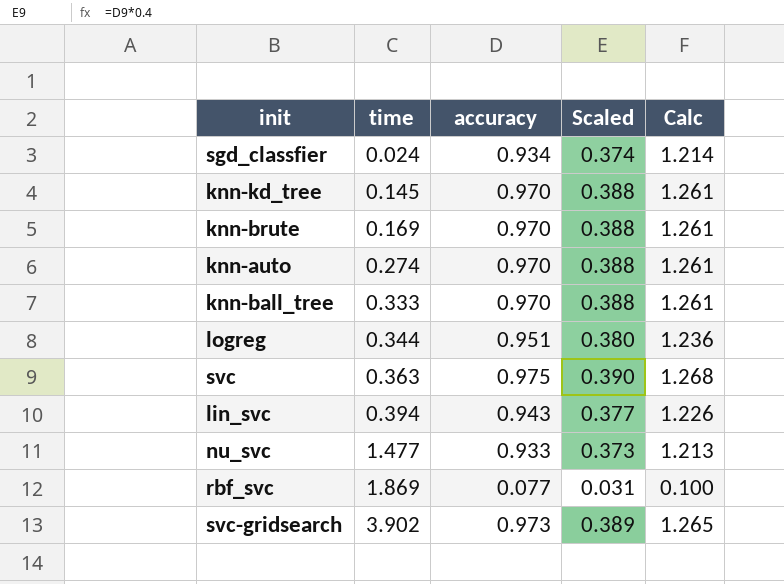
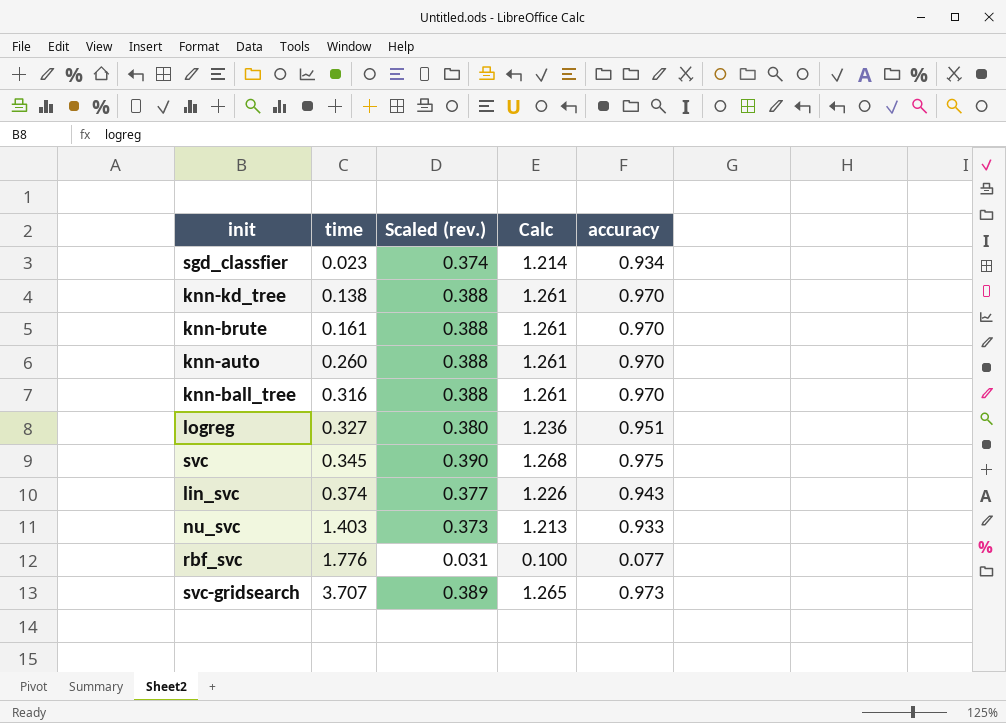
column name: Scaled -> Scaled (rev.)
column accuracy | position: 3 -> 5
sgd_classfier | time: 0.024 -> 0.023
knn-kd_tree | time: 0.145 -> 0.138
knn-brute | time: 0.169 -> 0.161
knn-auto | time: 0.274 -> 0.260
knn-ball_tree | time: 0.333 -> 0.316
logreg | time: 0.344 -> 0.327
svc | time: 0.363 -> 0.345
lin_svc | time: 0.394 -> 0.374
nu_svc | time: 1.477 -> 1.403
rbf_svc | time: 1.869 -> 1.776
svc-gridsearch | time: 3.902 -> 3.707

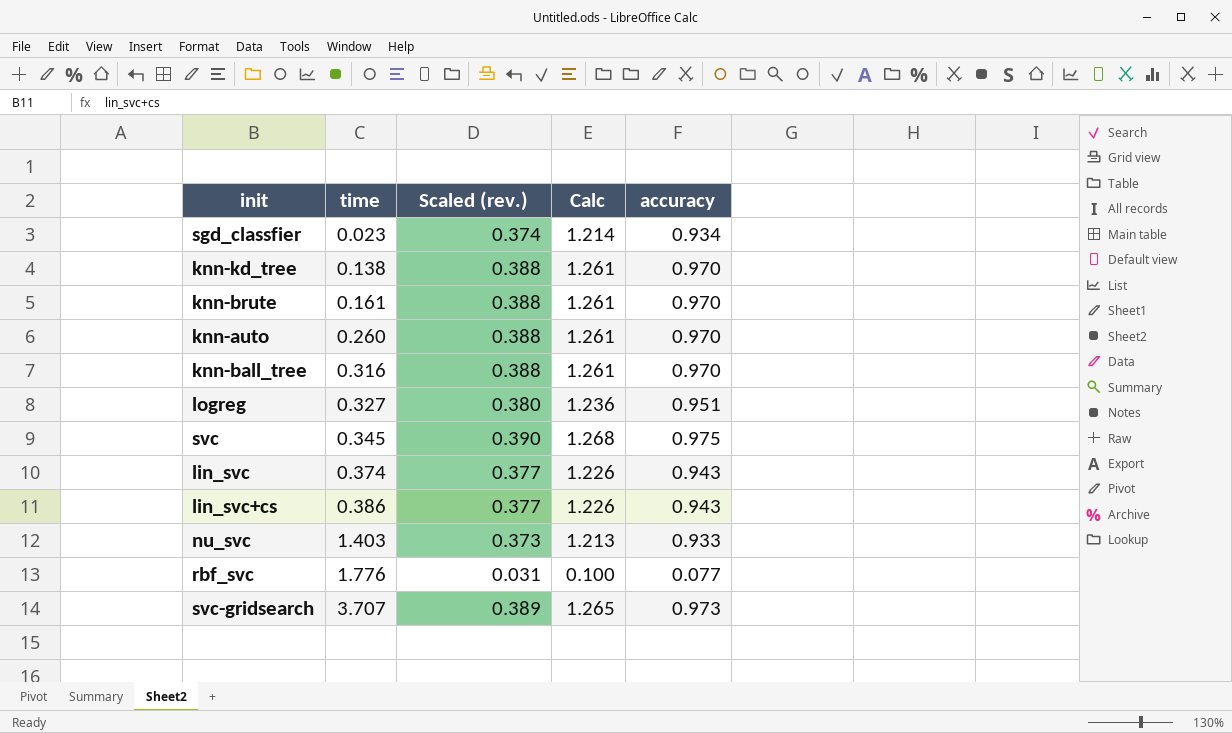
row lin_svc+cs: none -> 0.386 | 0.377 | 1.226 | 0.943

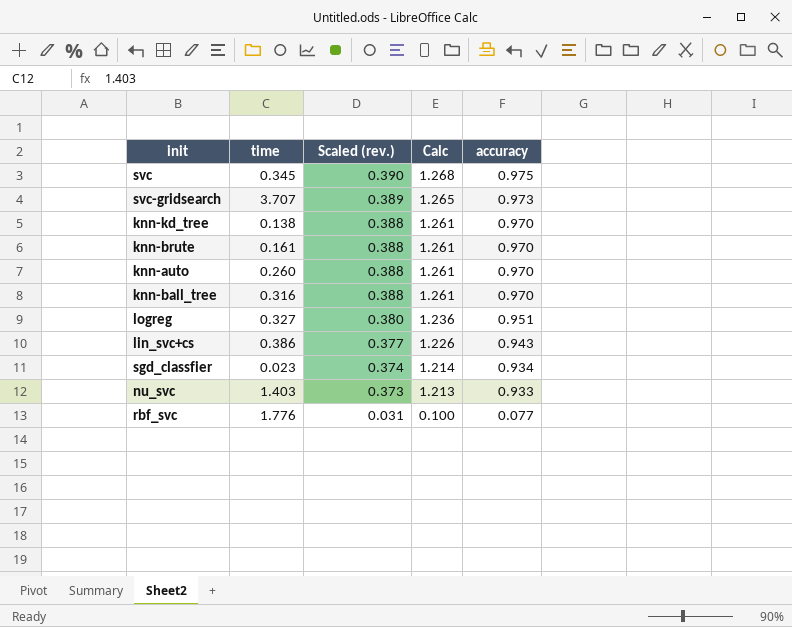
row order: time ascending -> Scaled (rev.) descending
row lin_svc: 0.374 | 0.377 | 1.226 | 0.943 -> none

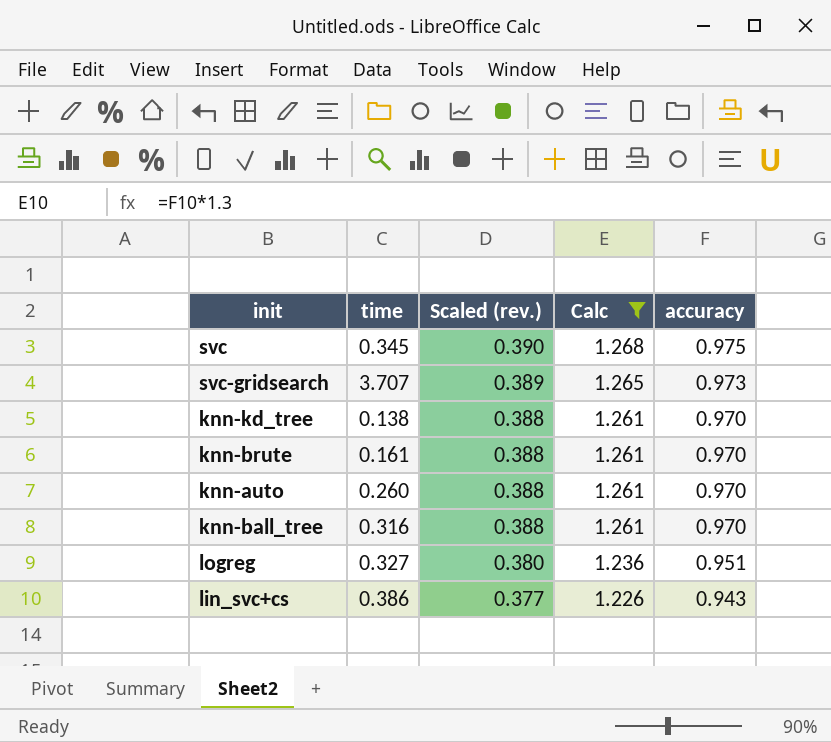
filter: none -> Calc >= 1.226

